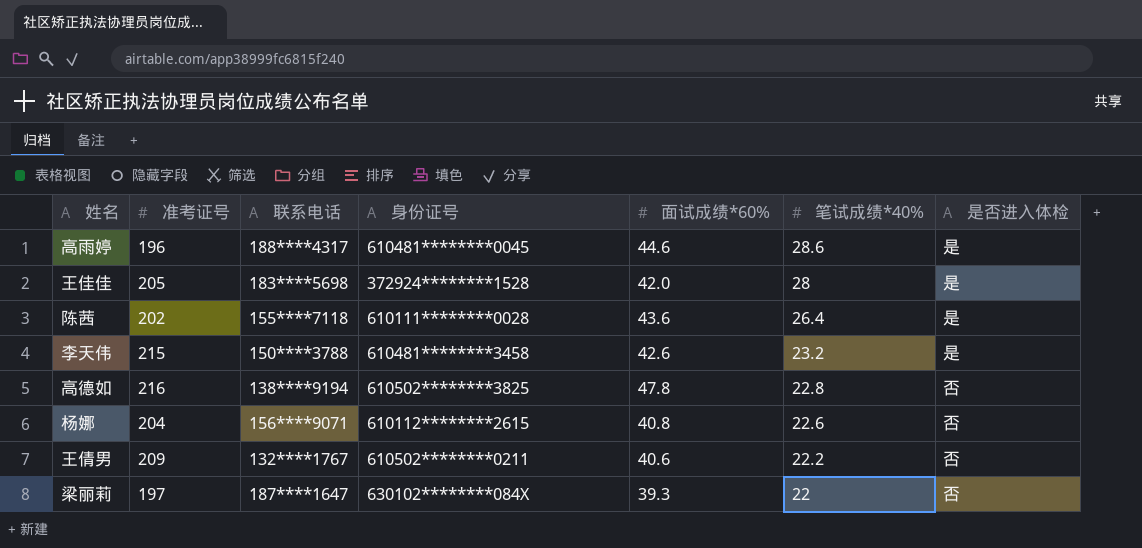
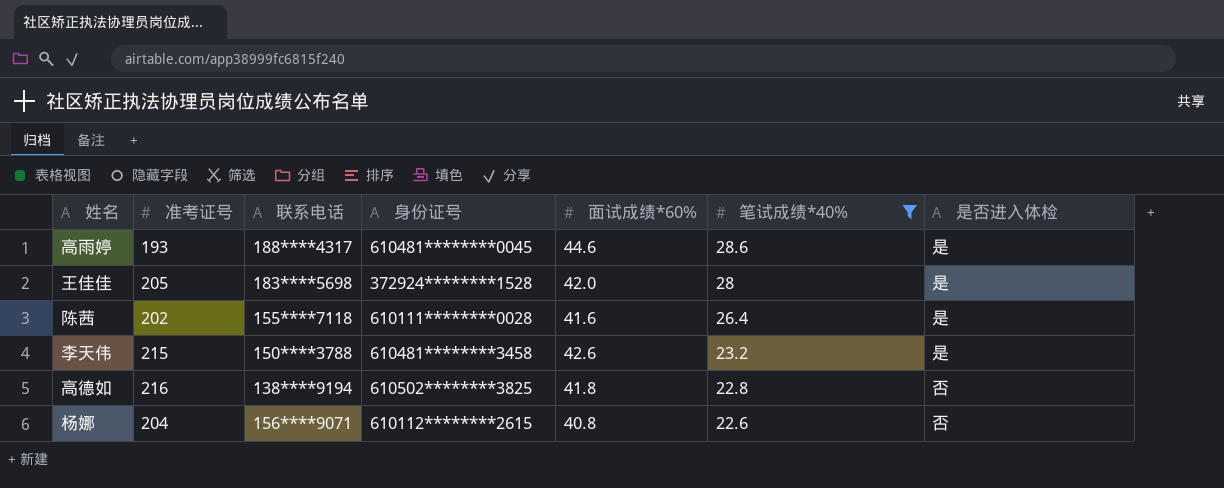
filter: none -> 笔试成绩*40% >= 22.6
高雨婷 | 准考证号: 196 -> 193
陈茜 | 面试成绩*60%: 43.6 -> 41.6
高德如 | 面试成绩*60%: 47.8 -> 41.8

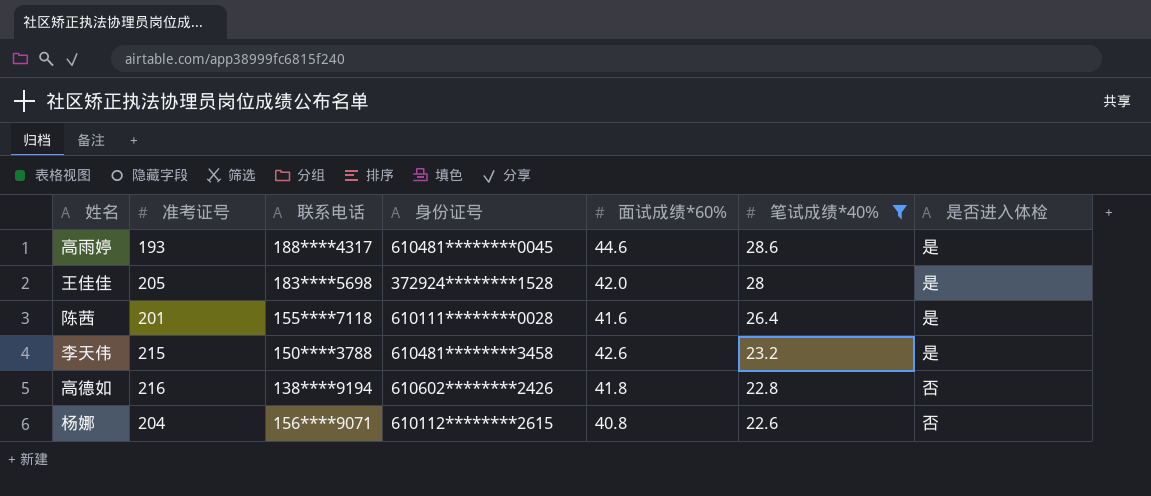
陈茜 | 准考证号: 202 -> 201
高德如 | 身份证号: 610502********3825 -> 610602********2426

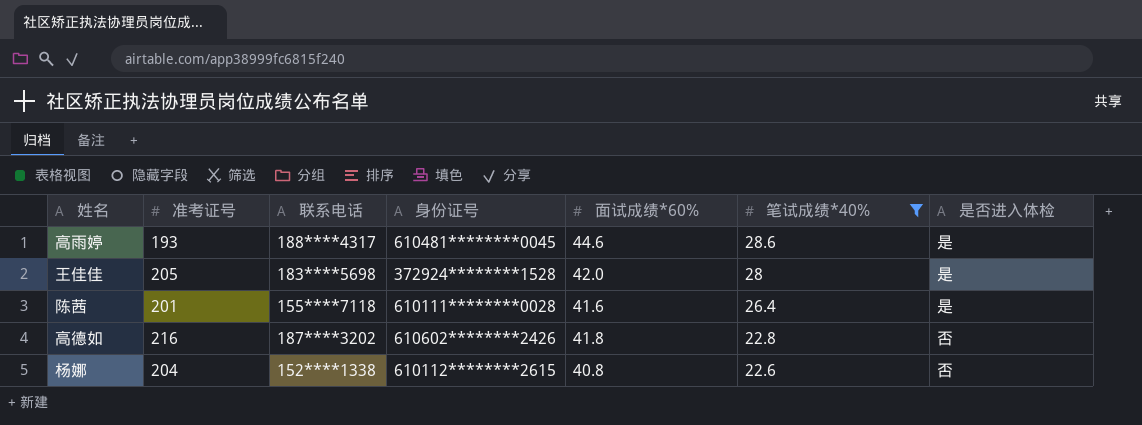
row 李天伟: 215 | 150****3788 | 610481********3458 | 42.6 | 23.2 | 是 -> none
高德如 | 联系电话: 138****9194 -> 187****3202
杨娜 | 联系电话: 156****9071 -> 152****1338

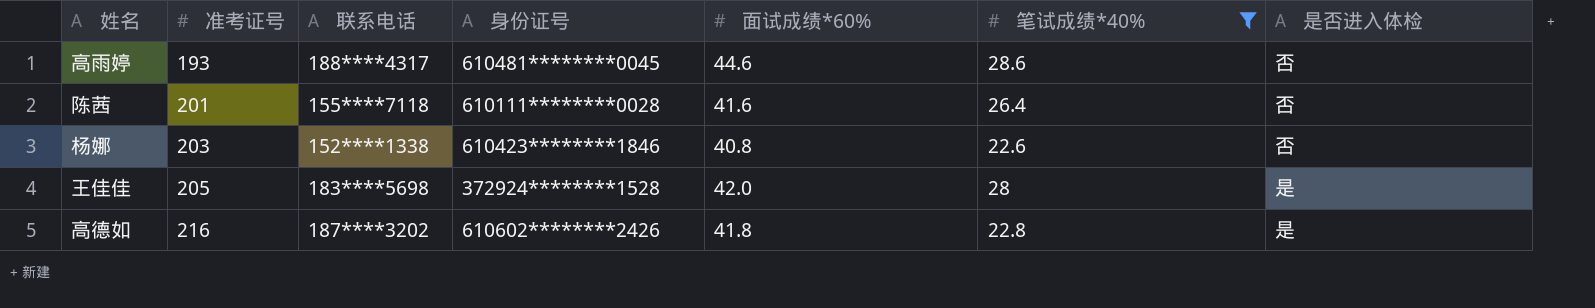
row order: 笔试成绩*40% descending -> 准考证号 ascending
高雨婷 | 是否进入体检: 是 -> 否
陈茜 | 是否进入体检: 是 -> 否
杨娜 | 准考证号: 204 -> 203
杨娜 | 身份证号: 610112********2615 -> 610423********1846
高德如 | 是否进入体检: 否 -> 是

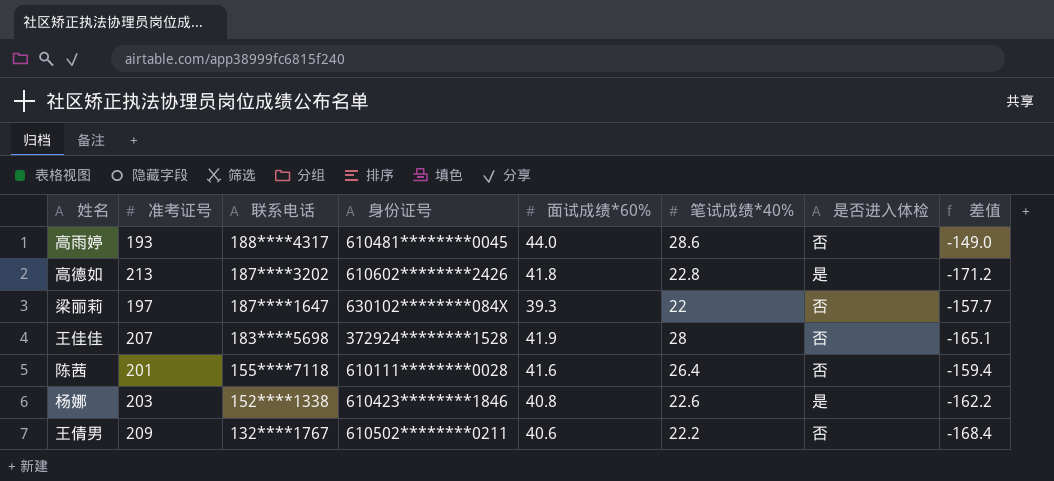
filter: 笔试成绩*40% >= 22.6 -> none
row order: 准考证号 ascending -> 联系电话 descending
column 差值 | formula: none -> [面试成绩*60%] - [准考证号]
高雨婷 | 面试成绩*60%: 44.6 -> 44.0
高德如 | 准考证号: 216 -> 213
王佳佳 | 准考证号: 205 -> 207
王佳佳 | 面试成绩*60%: 42.0 -> 41.9
王佳佳 | 是否进入体检: 是 -> 否
杨娜 | 是否进入体检: 否 -> 是

